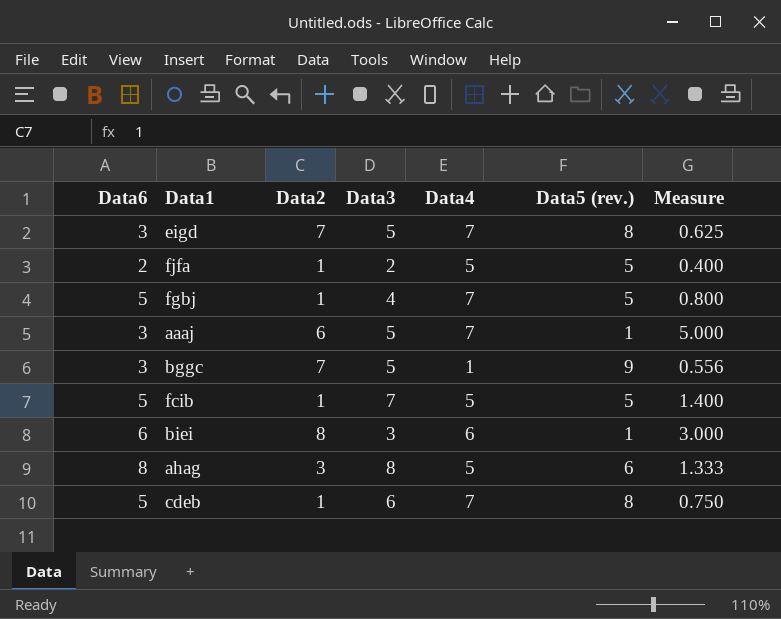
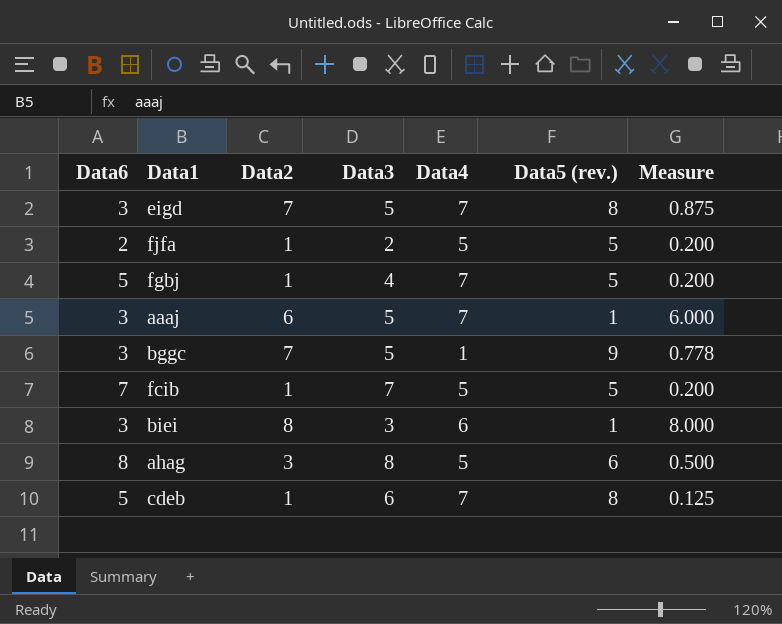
column Measure | formula: [Data3] / [Data5 (rev.)] -> [Data2] / [Data5 (rev.)]
fcib | Data6: 5 -> 7
biei | Data6: 6 -> 3

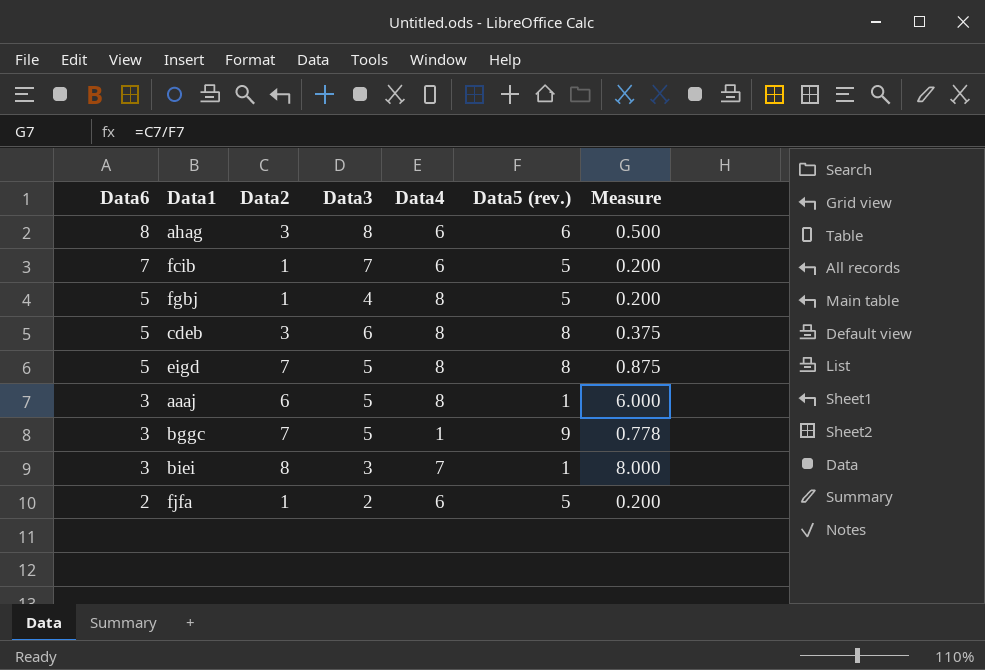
row order: none -> Data6 descending
ahag | Data4: 5 -> 6
fcib | Data4: 5 -> 6
fgbj | Data4: 7 -> 8
cdeb | Data2: 1 -> 3
cdeb | Data4: 7 -> 8
cdeb | Measure: 0.125 -> 0.375
eigd | Data6: 3 -> 5
eigd | Data4: 7 -> 8
aaaj | Data4: 7 -> 8
biei | Data4: 6 -> 7
fjfa | Data4: 5 -> 6

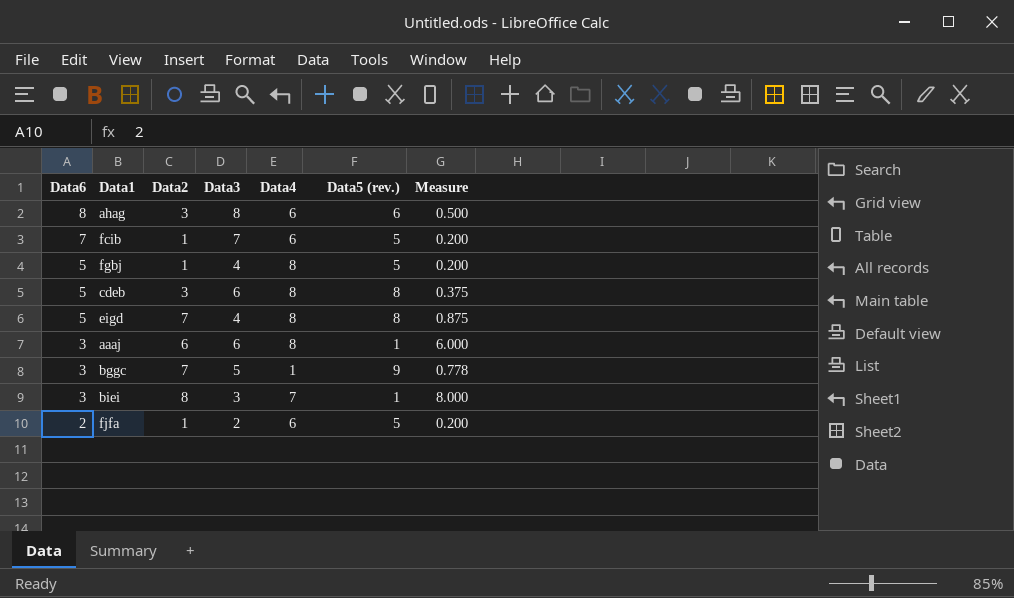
eigd | Data3: 5 -> 4
aaaj | Data3: 5 -> 6

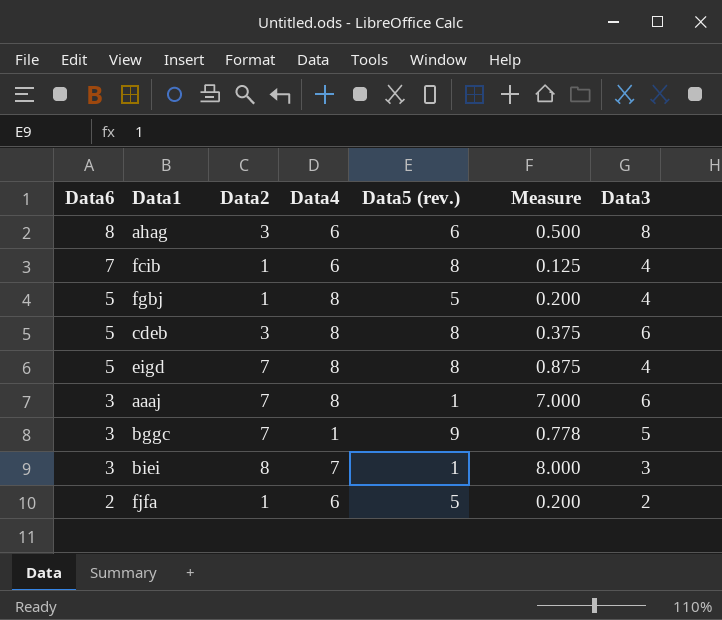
column Data3 | position: 4 -> 7
fcib | Data5 (rev.): 5 -> 8
fcib | Measure: 0.200 -> 0.125
fcib | Data3: 7 -> 4
aaaj | Data2: 6 -> 7
aaaj | Measure: 6.000 -> 7.000

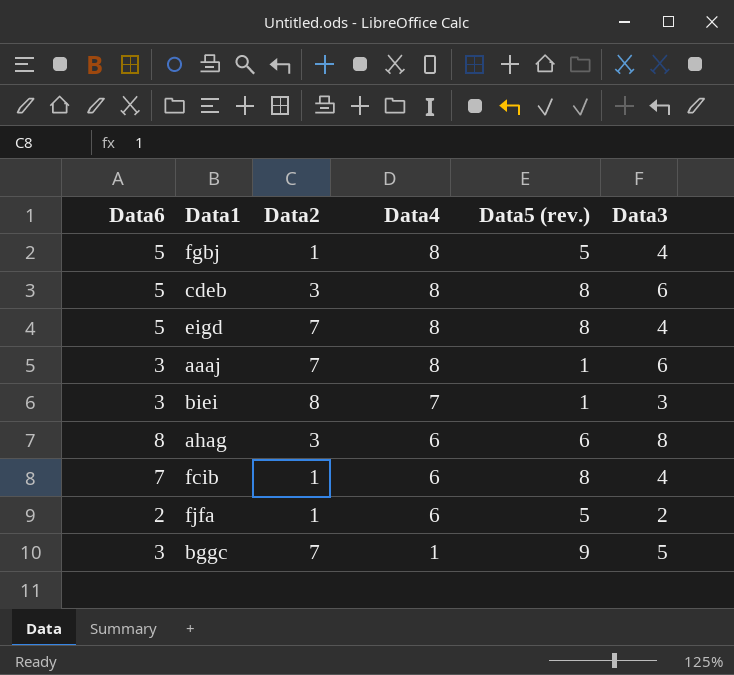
row order: Data6 descending -> Data4 descending
column Measure | formula: [Data2] / [Data5 (rev.)] -> none

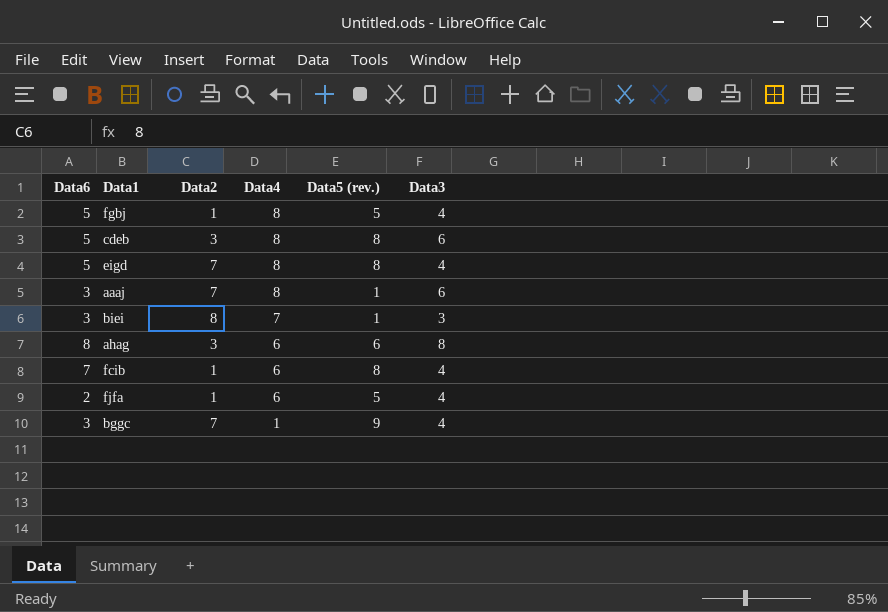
fjfa | Data3: 2 -> 4
bggc | Data3: 5 -> 4

